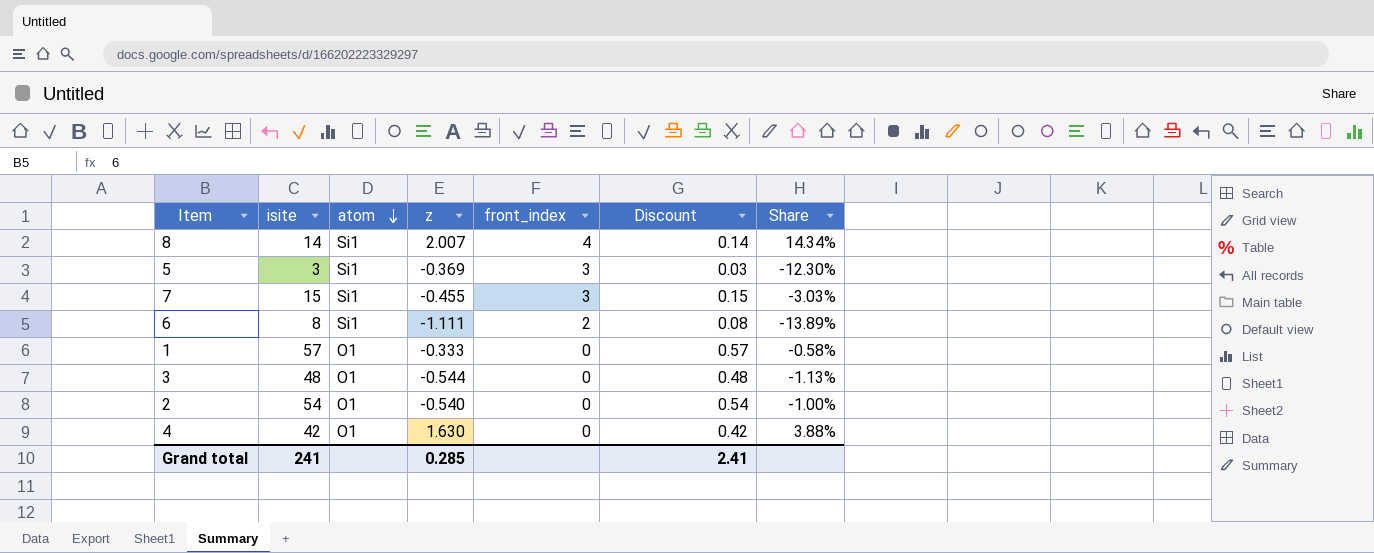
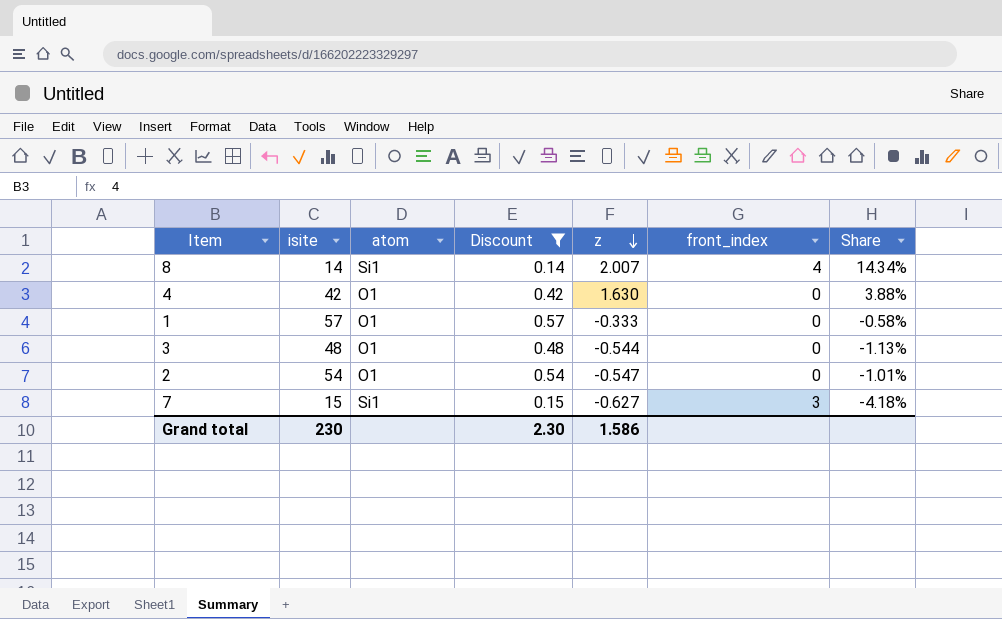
filter: none -> Discount >= 0.14
row order: atom descending -> z descending
column Discount | position: 6 -> 4
2 | z: -0.540 -> -0.547
2 | Share: -1.00% -> -1.01%
7 | z: -0.455 -> -0.627
7 | Share: -3.03% -> -4.18%
Grand total | isite: 241 -> 230
Grand total | Discount: 2.41 -> 2.30
Grand total | z: 0.285 -> 1.586

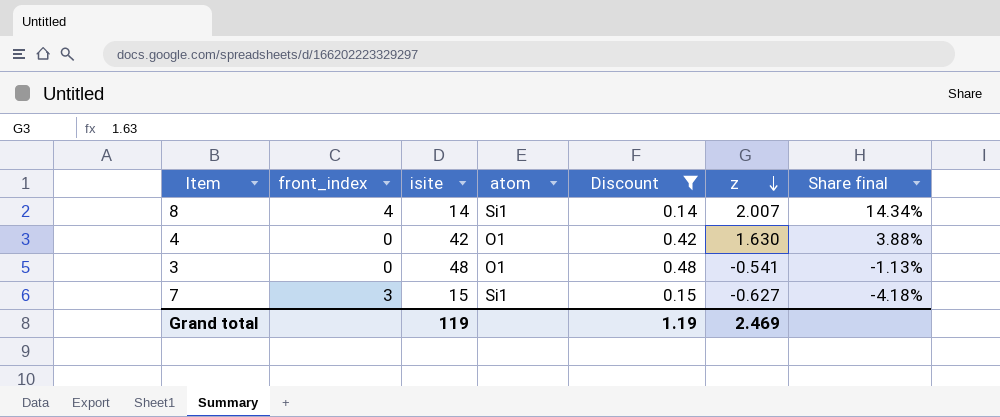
column front_index | position: 6 -> 2
column name: Share -> Share final
row 1: 57 | O1 | 0.57 | -0.333 | 0 | -0.58% -> none
row 2: 54 | O1 | 0.54 | -0.547 | 0 | -1.01% -> none
3 | z: -0.544 -> -0.541
Grand total | isite: 230 -> 119
Grand total | Discount: 2.30 -> 1.19
Grand total | z: 1.586 -> 2.469

